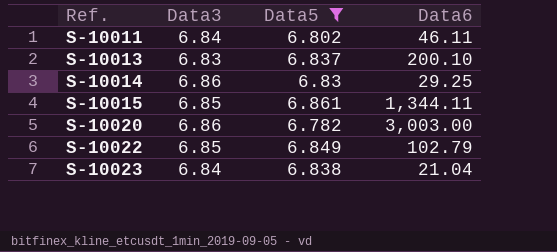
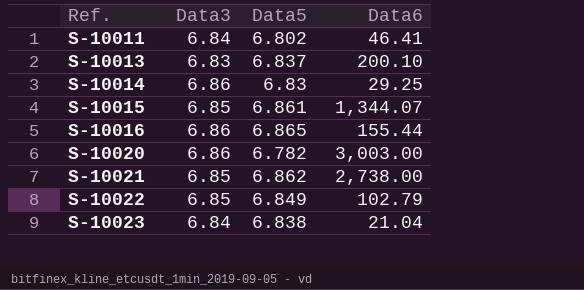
filter: Data5 <= 6.861 -> none
S-10011 | Data6: 46.11 -> 46.41
S-10015 | Data6: 1,344.11 -> 1,344.07

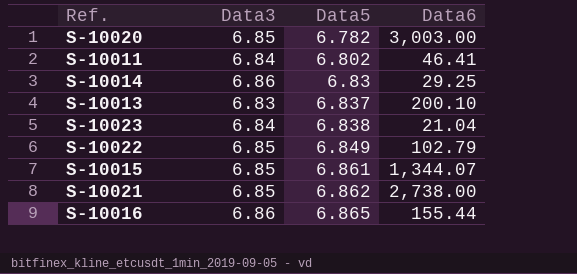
row order: Ref. ascending -> Data5 ascending
S-10020 | Data3: 6.86 -> 6.85

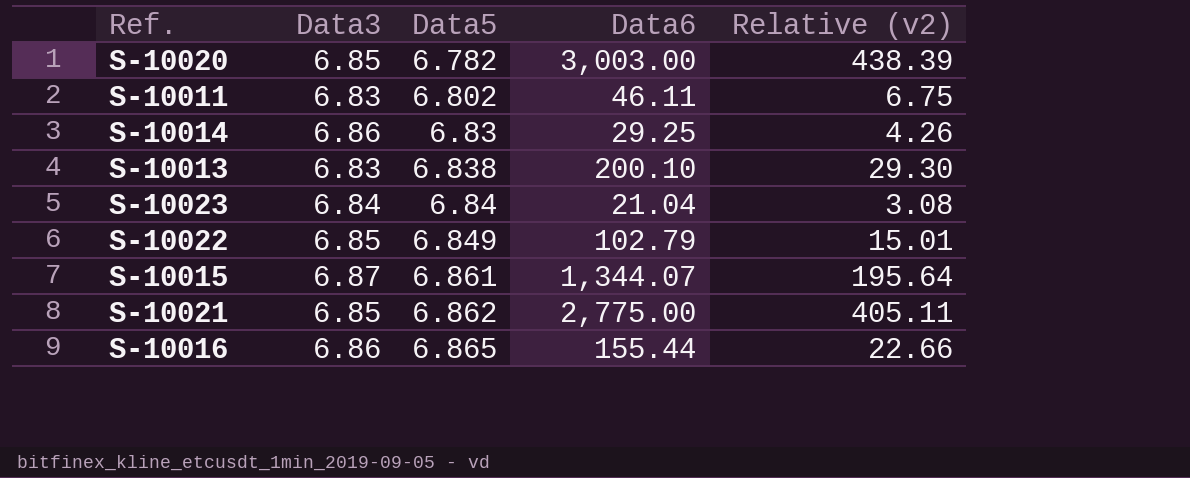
column Relative (v2) | formula: none -> [Data6] / [Data3]
S-10011 | Data3: 6.84 -> 6.83
S-10011 | Data6: 46.41 -> 46.11
S-10013 | Data5: 6.837 -> 6.838
S-10023 | Data5: 6.838 -> 6.84
S-10015 | Data3: 6.85 -> 6.87
S-10021 | Data6: 2,738.00 -> 2,775.00

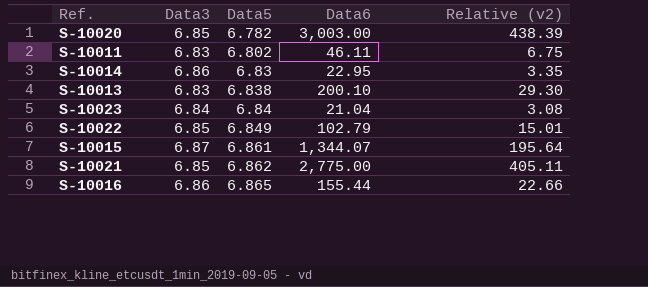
S-10014 | Data6: 29.25 -> 22.95
S-10014 | Relative (v2): 4.26 -> 3.35

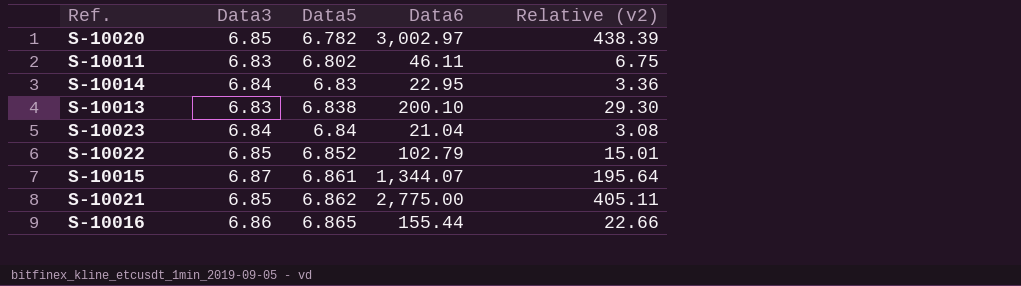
S-10020 | Data6: 3,003.00 -> 3,002.97
S-10014 | Data3: 6.86 -> 6.84
S-10014 | Relative (v2): 3.35 -> 3.36
S-10022 | Data5: 6.849 -> 6.852

